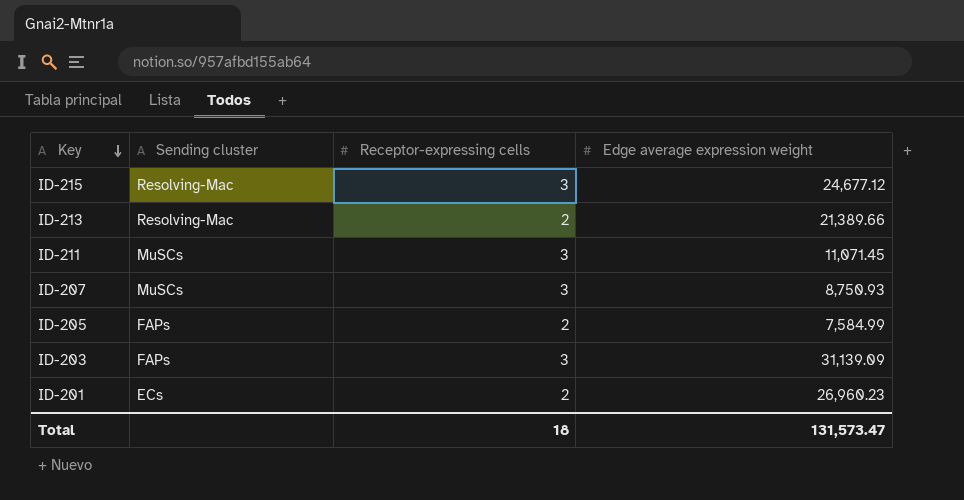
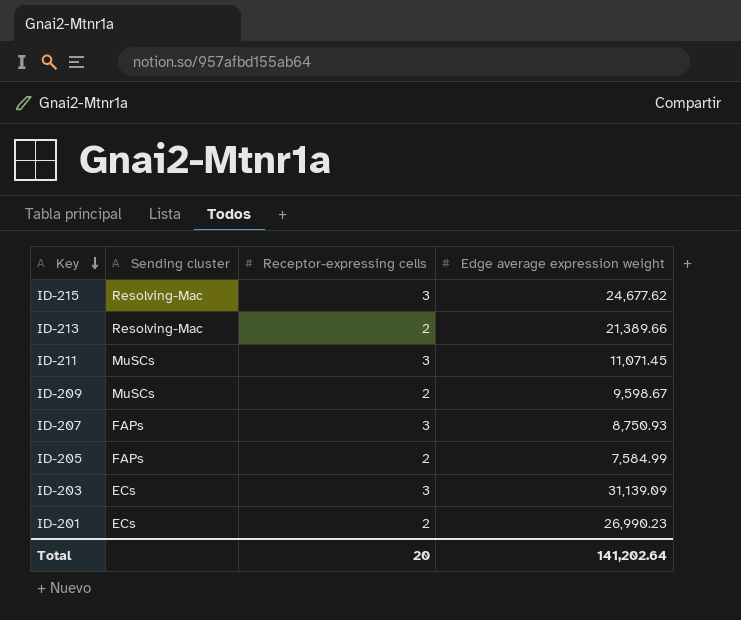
ID-215 | Edge average expression weight: 24,677.12 -> 24,677.62
row ID-209: none -> MuSCs | 2 | 9,598.67
ID-207 | Sending cluster: MuSCs -> FAPs
ID-203 | Sending cluster: FAPs -> ECs
ID-201 | Edge average expression weight: 26,960.23 -> 26,990.23
Total | Receptor-expressing cells: 18 -> 20
Total | Edge average expression weight: 131,573.47 -> 141,202.64

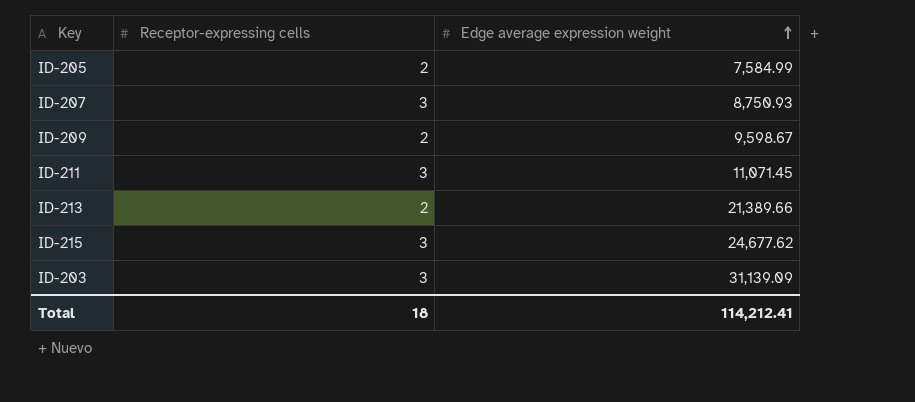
row order: Key descending -> Edge average expression weight ascending
column Sending cluster | position: 2 -> none
row ID-201: ECs | 2 | 26,990.23 -> none
Total | Receptor-expressing cells: 20 -> 18
Total | Edge average expression weight: 141,202.64 -> 114,212.41

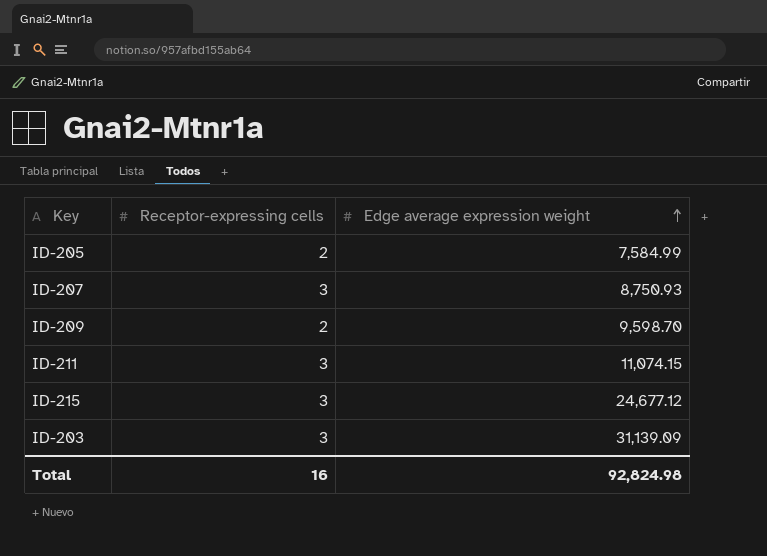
row ID-213: 2 | 21,389.66 -> none
ID-209 | Edge average expression weight: 9,598.67 -> 9,598.70
ID-211 | Edge average expression weight: 11,071.45 -> 11,074.15
ID-215 | Edge average expression weight: 24,677.62 -> 24,677.12
Total | Receptor-expressing cells: 18 -> 16
Total | Edge average expression weight: 114,212.41 -> 92,824.98

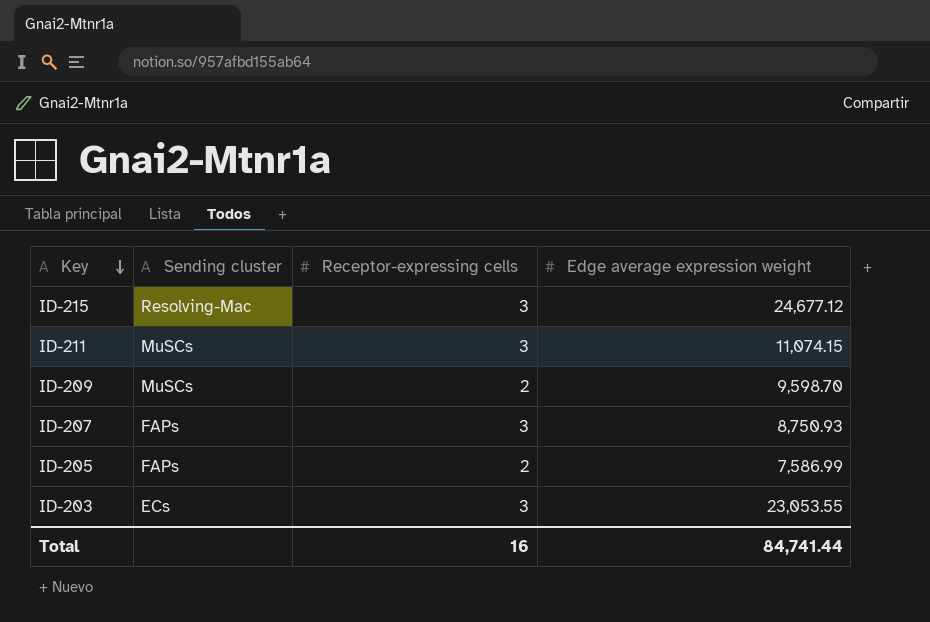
row order: Edge average expression weight ascending -> Key descending
column Sending cluster | position: none -> 2
ID-205 | Edge average expression weight: 7,584.99 -> 7,586.99
ID-203 | Edge average expression weight: 31,139.09 -> 23,053.55
Total | Edge average expression weight: 92,824.98 -> 84,741.44

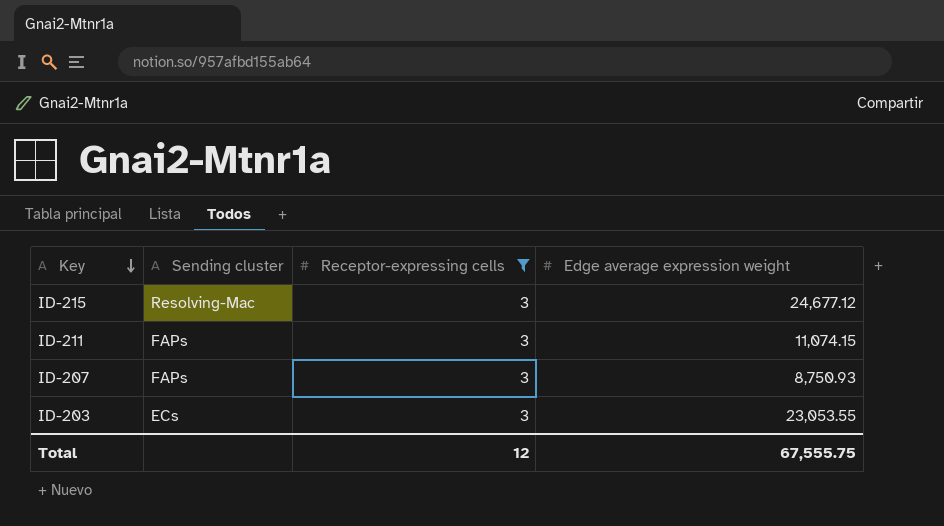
filter: none -> Receptor-expressing cells = 3
ID-211 | Sending cluster: MuSCs -> FAPs
Total | Receptor-expressing cells: 16 -> 12
Total | Edge average expression weight: 84,741.44 -> 67,555.75

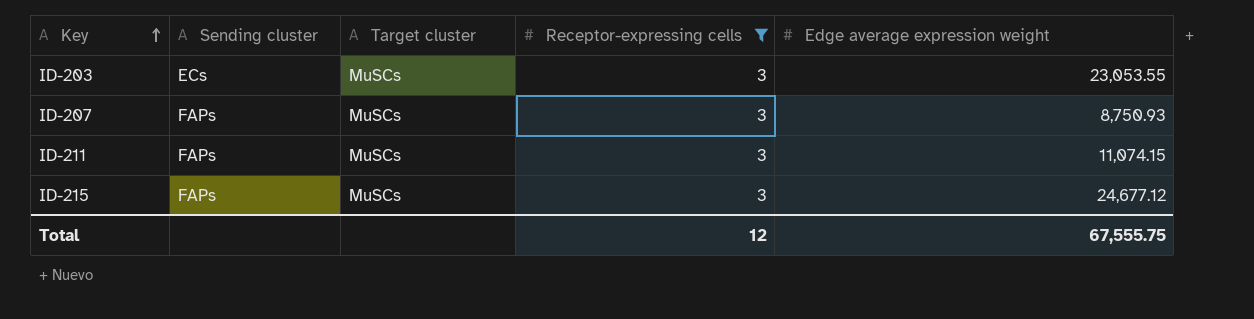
row order: Key descending -> Key ascending
column Target cluster | position: none -> 3
ID-215 | Sending cluster: Resolving-Mac -> FAPs

